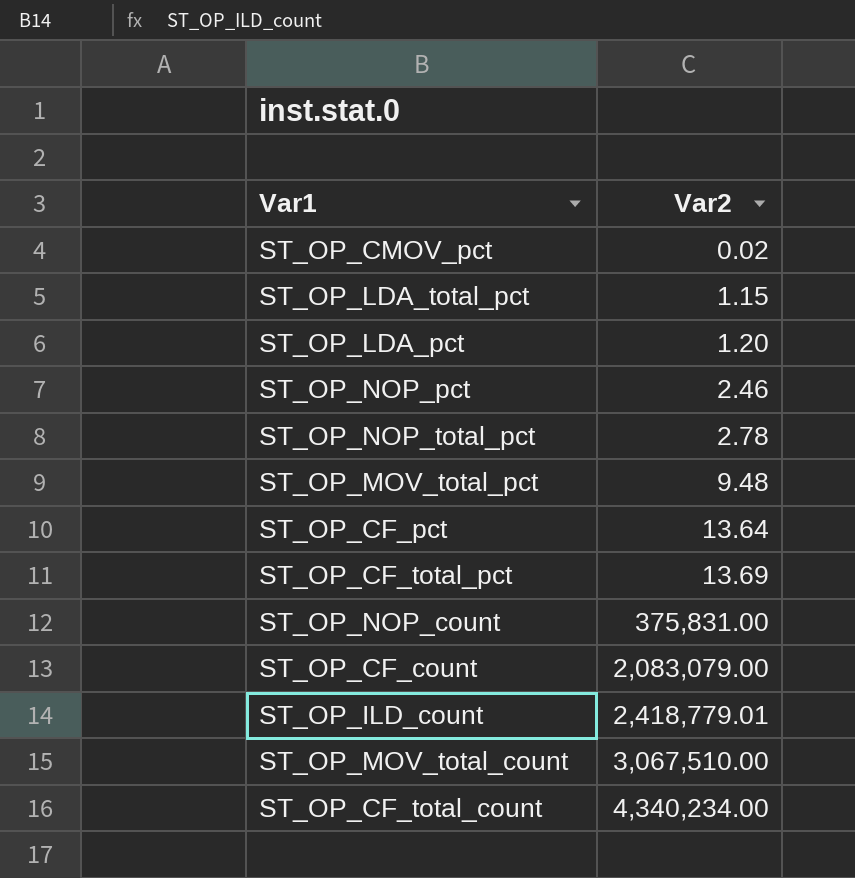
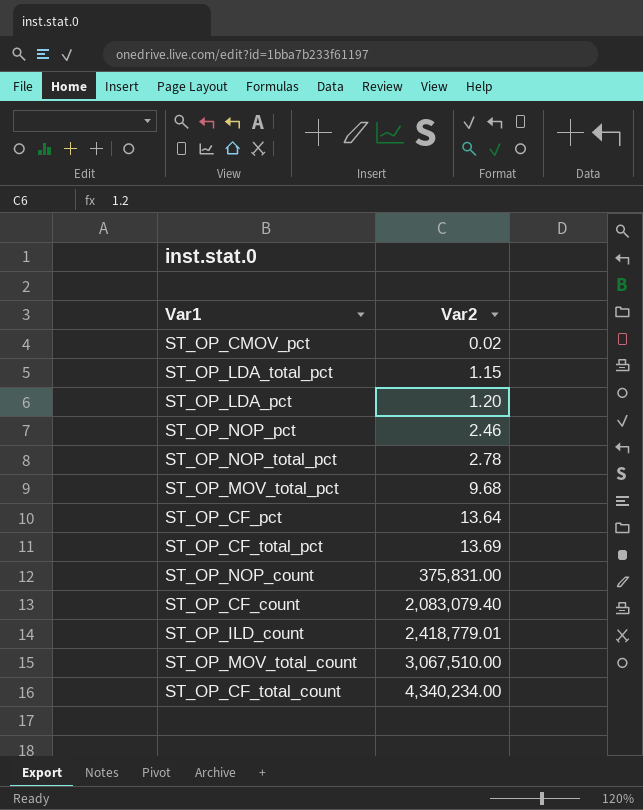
ST_OP_MOV_total_pct | Var2: 9.48 -> 9.68
ST_OP_CF_count | Var2: 2,083,079.00 -> 2,083,079.40

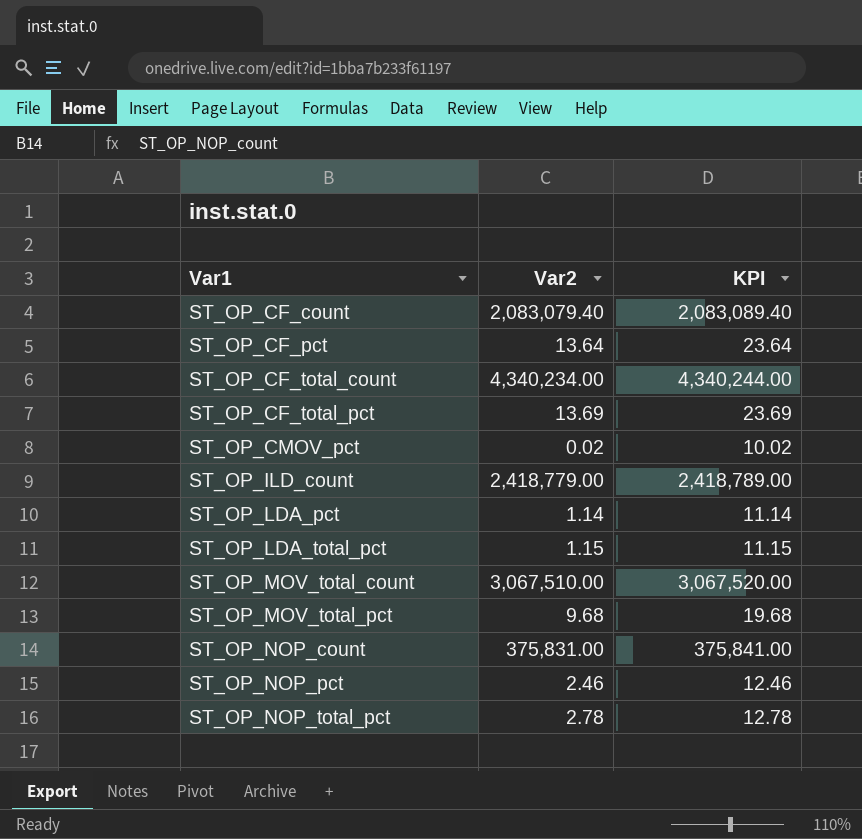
row order: Var2 ascending -> Var1 ascending
column KPI | formula: none -> [Var2] + 10
ST_OP_ILD_count | Var2: 2,418,779.01 -> 2,418,779.00
ST_OP_LDA_pct | Var2: 1.20 -> 1.14

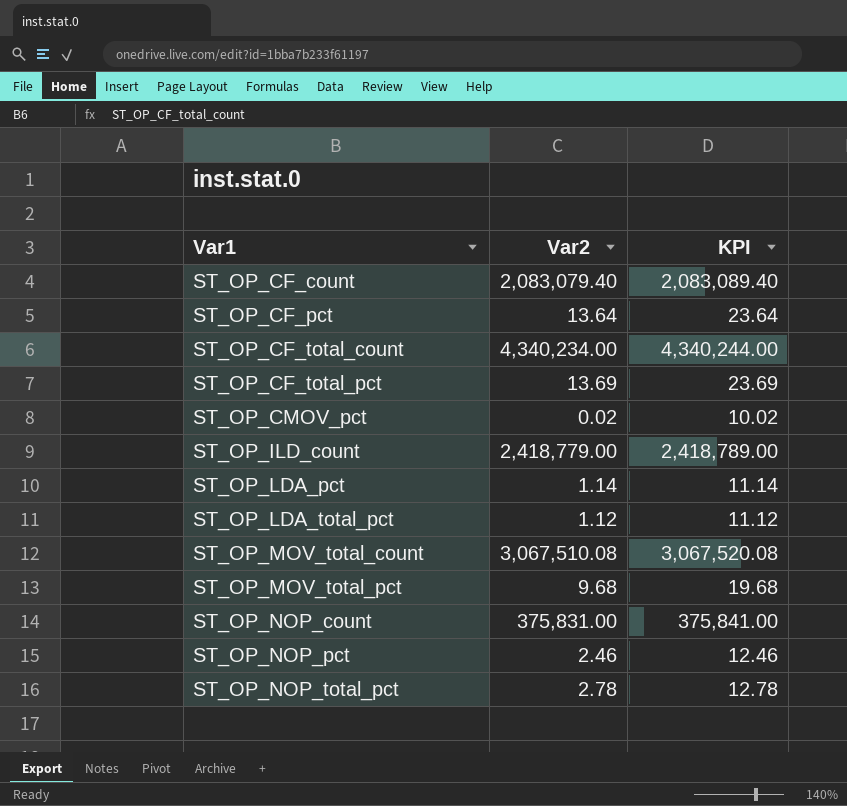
ST_OP_LDA_total_pct | Var2: 1.15 -> 1.12
ST_OP_LDA_total_pct | KPI: 11.15 -> 11.12
ST_OP_MOV_total_count | Var2: 3,067,510.00 -> 3,067,510.08
ST_OP_MOV_total_count | KPI: 3,067,520.00 -> 3,067,520.08

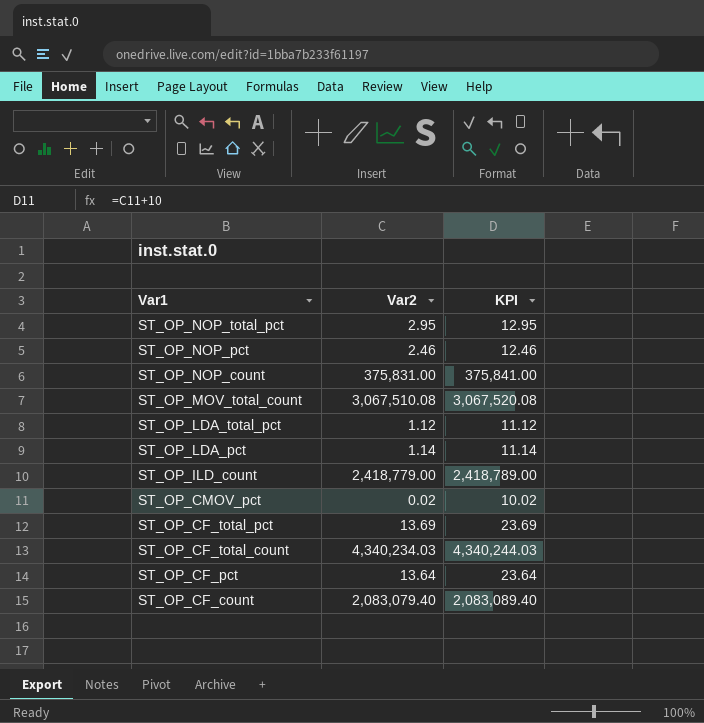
row order: Var1 ascending -> Var1 descending
row ST_OP_MOV_total_pct: 9.68 | 19.68 -> none
ST_OP_NOP_total_pct | Var2: 2.78 -> 2.95
ST_OP_NOP_total_pct | KPI: 12.78 -> 12.95
ST_OP_CF_total_count | Var2: 4,340,234.00 -> 4,340,234.03
ST_OP_CF_total_count | KPI: 4,340,244.00 -> 4,340,244.03

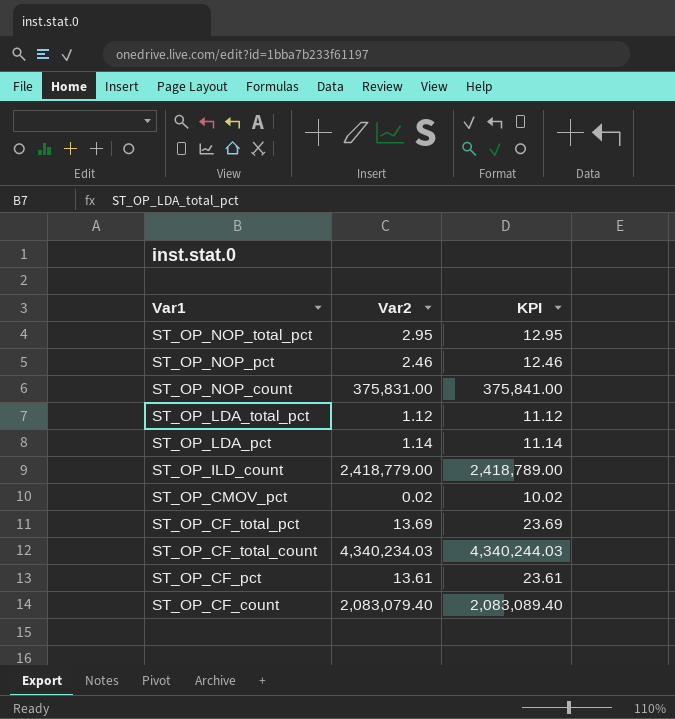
row ST_OP_MOV_total_count: 3,067,510.08 | 3,067,520.08 -> none
ST_OP_CF_pct | Var2: 13.64 -> 13.61
ST_OP_CF_pct | KPI: 23.64 -> 23.61

